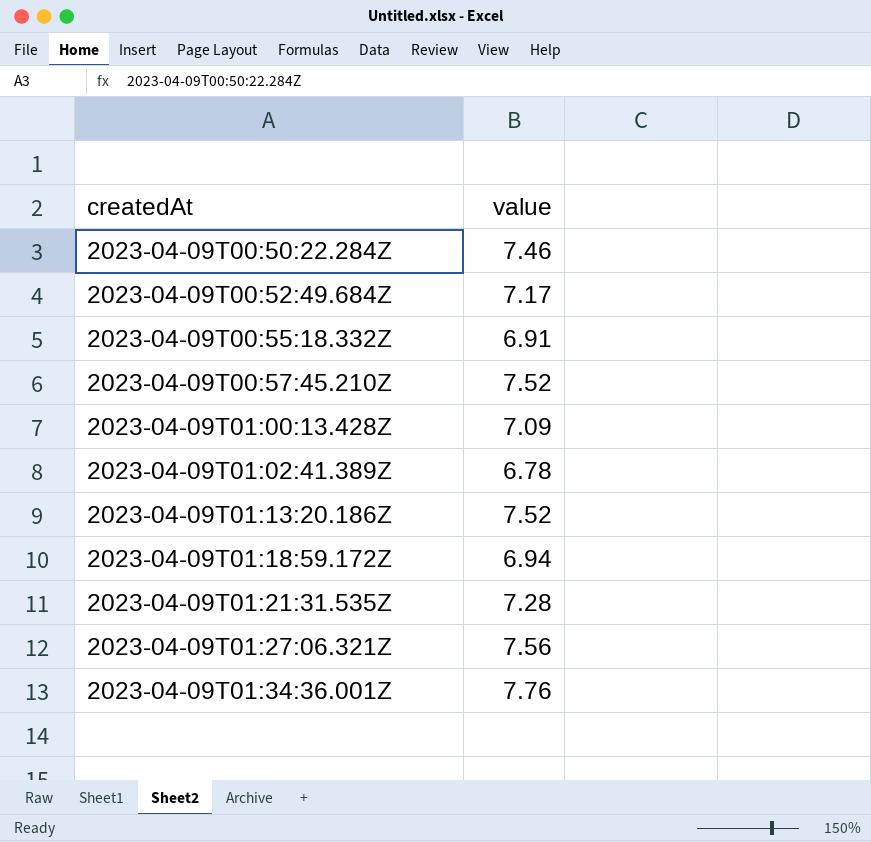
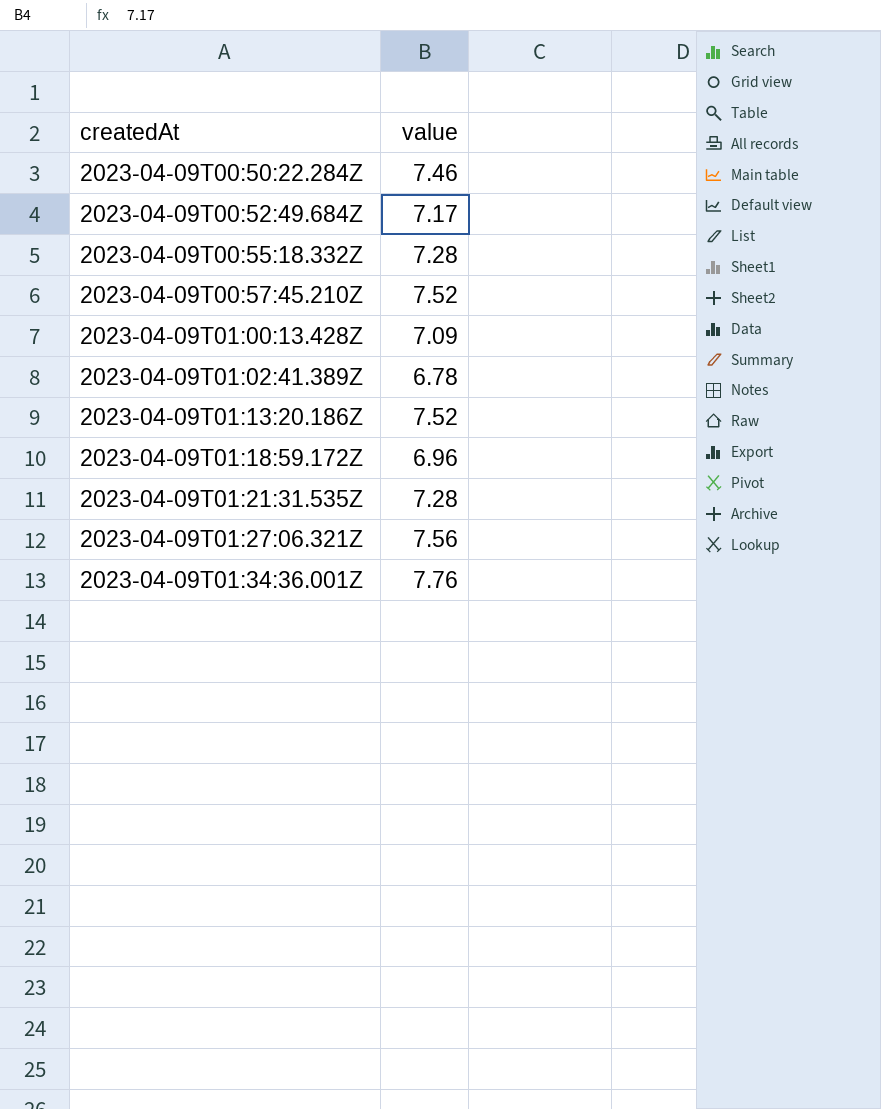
2023-04-09T00:55:18.332Z | value: 6.91 -> 7.28
2023-04-09T01:18:59.172Z | value: 6.94 -> 6.96

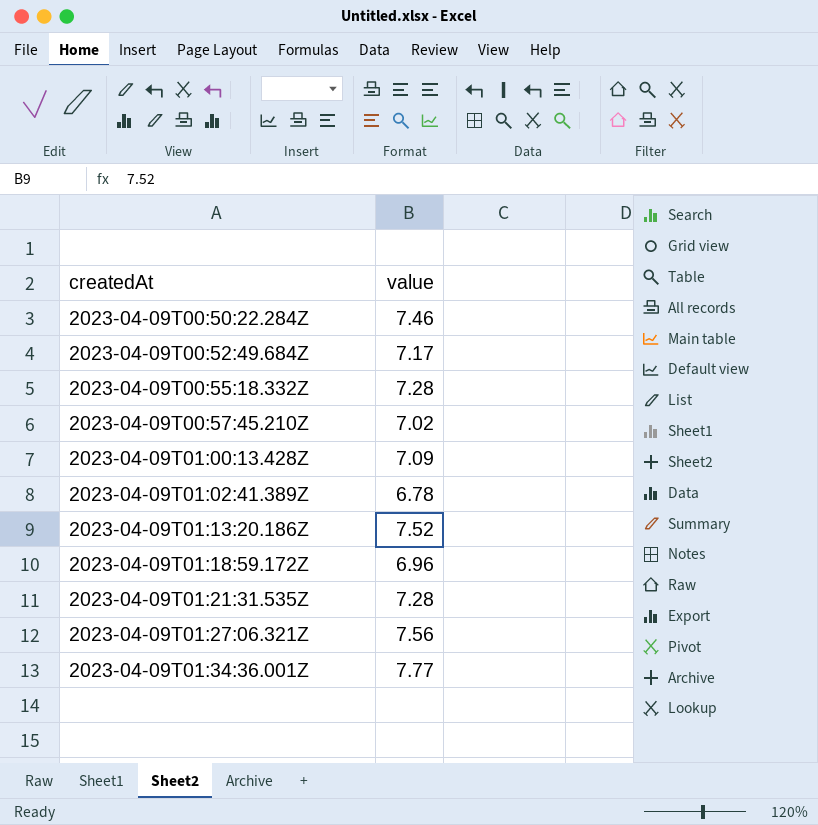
2023-04-09T00:57:45.210Z | value: 7.52 -> 7.02
2023-04-09T01:34:36.001Z | value: 7.76 -> 7.77

